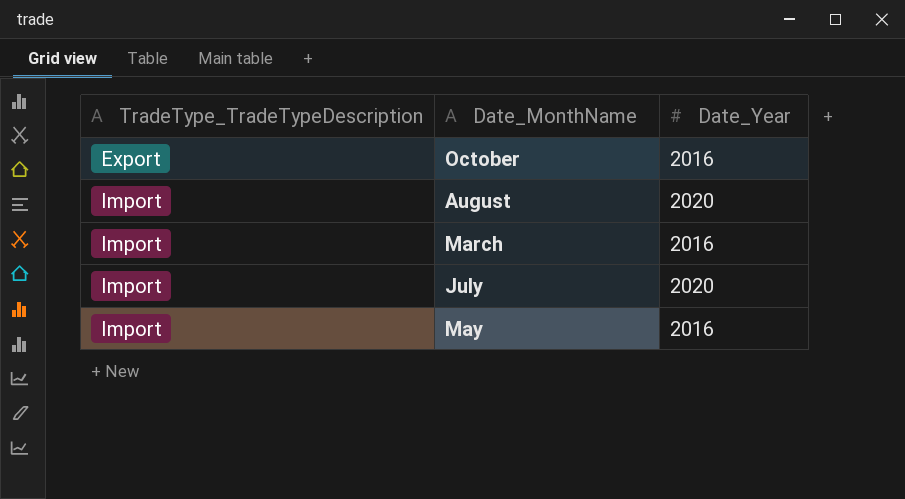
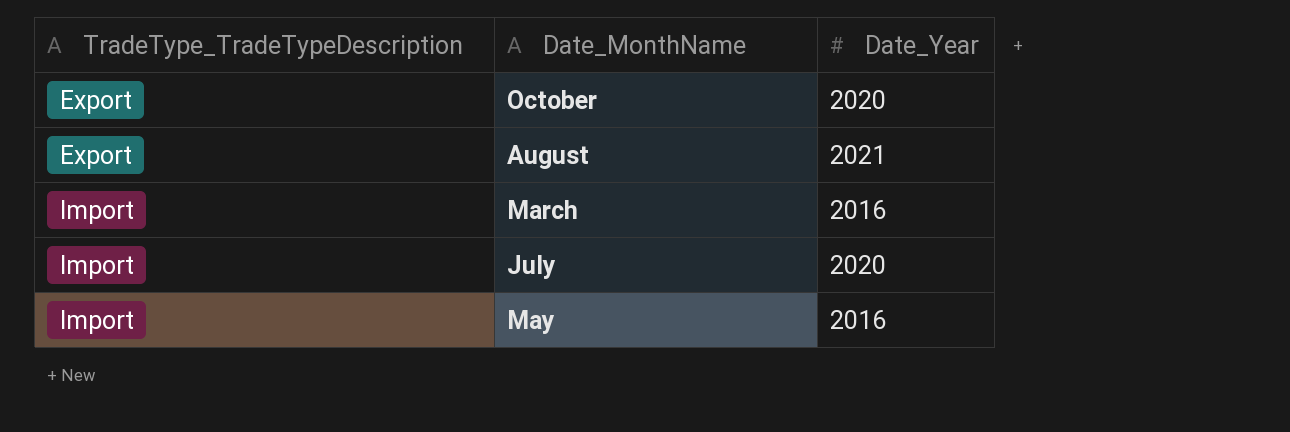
October | Date_Year: 2016 -> 2020
August | TradeType_TradeTypeDescription: Import -> Export
August | Date_Year: 2020 -> 2021

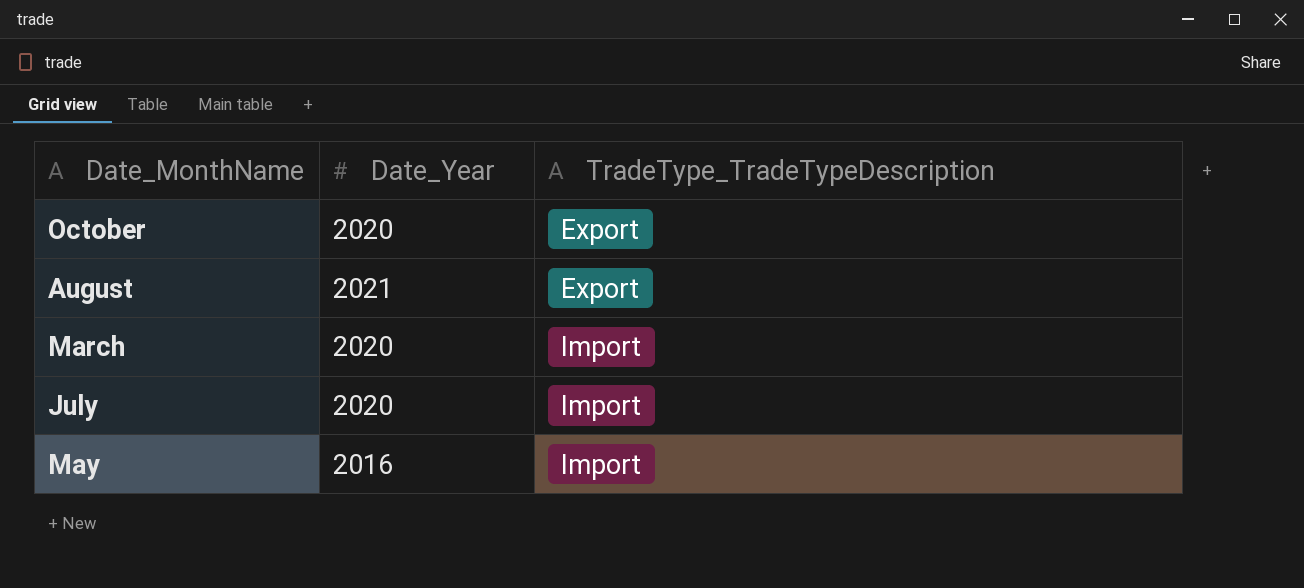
column TradeType_TradeTypeDescription | position: 1 -> 3
March | Date_Year: 2016 -> 2020

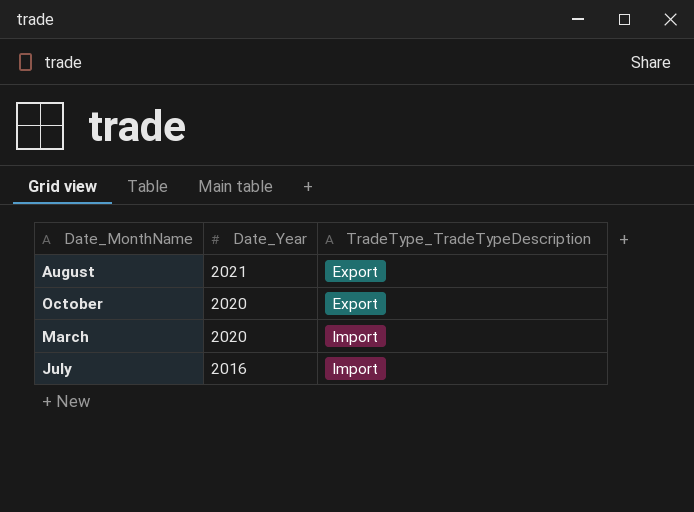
row order: TradeType_TradeTypeDescription ascending -> Date_Year descending
row May: 2016 | Import -> none
July | Date_Year: 2020 -> 2016

